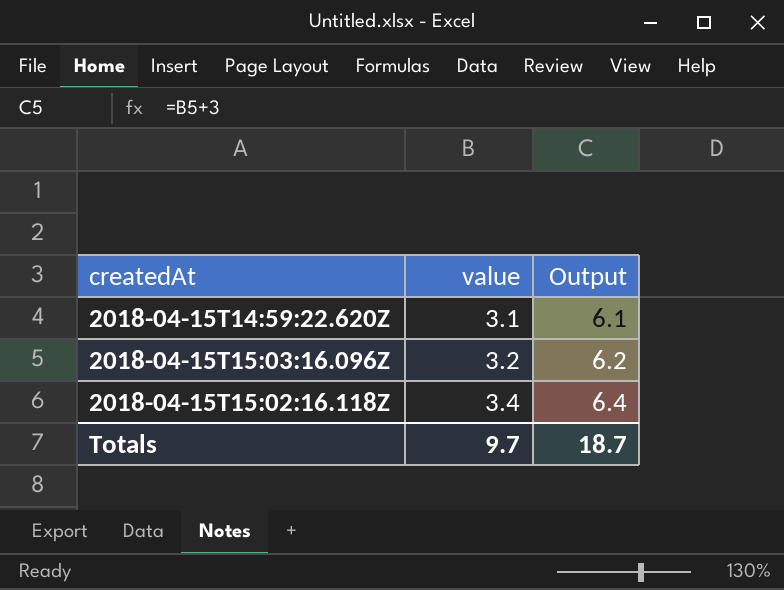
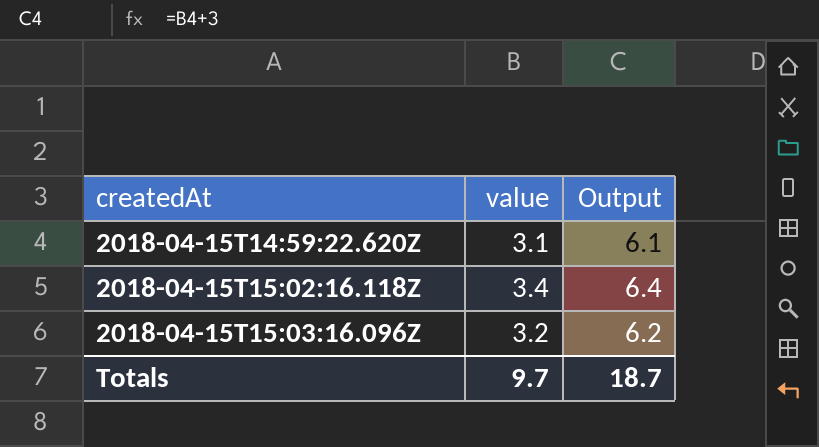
row order: value ascending -> createdAt ascending

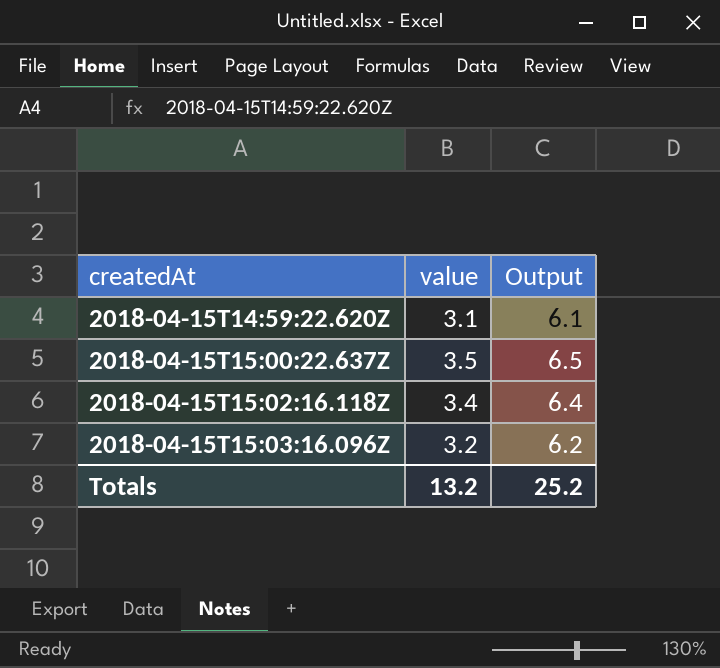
row 2018-04-15T15:00:22.637Z: none -> 3.5 | 6.5
Totals | value: 9.7 -> 13.2
Totals | Output: 18.7 -> 25.2

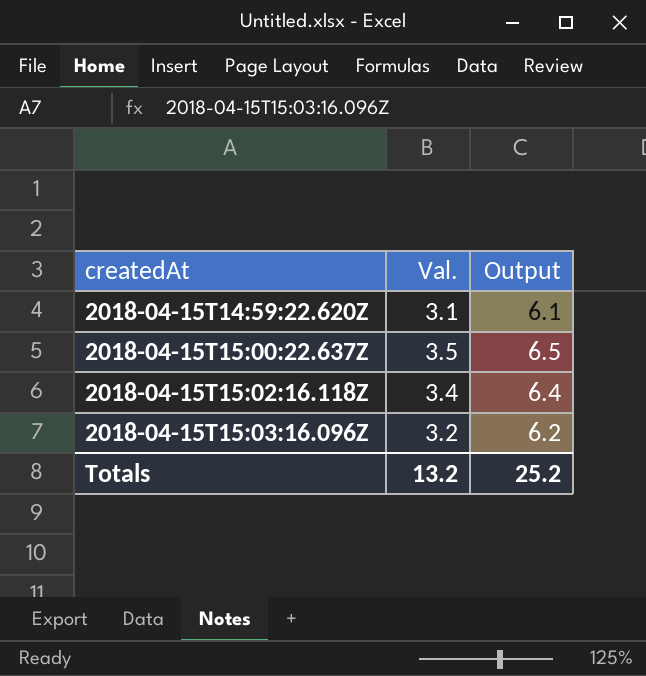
column name: value -> Val.

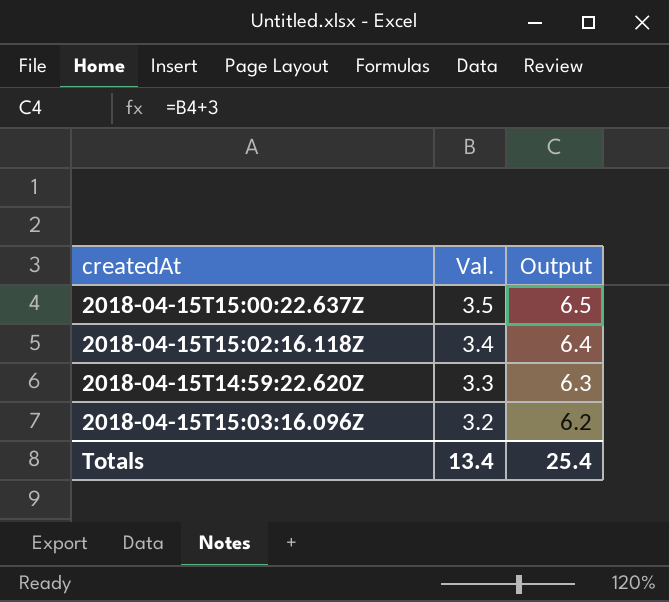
row order: createdAt ascending -> Val. descending
2018-04-15T14:59:22.620Z | Val.: 3.1 -> 3.3
2018-04-15T14:59:22.620Z | Output: 6.1 -> 6.3
Totals | Val.: 13.2 -> 13.4
Totals | Output: 25.2 -> 25.4

